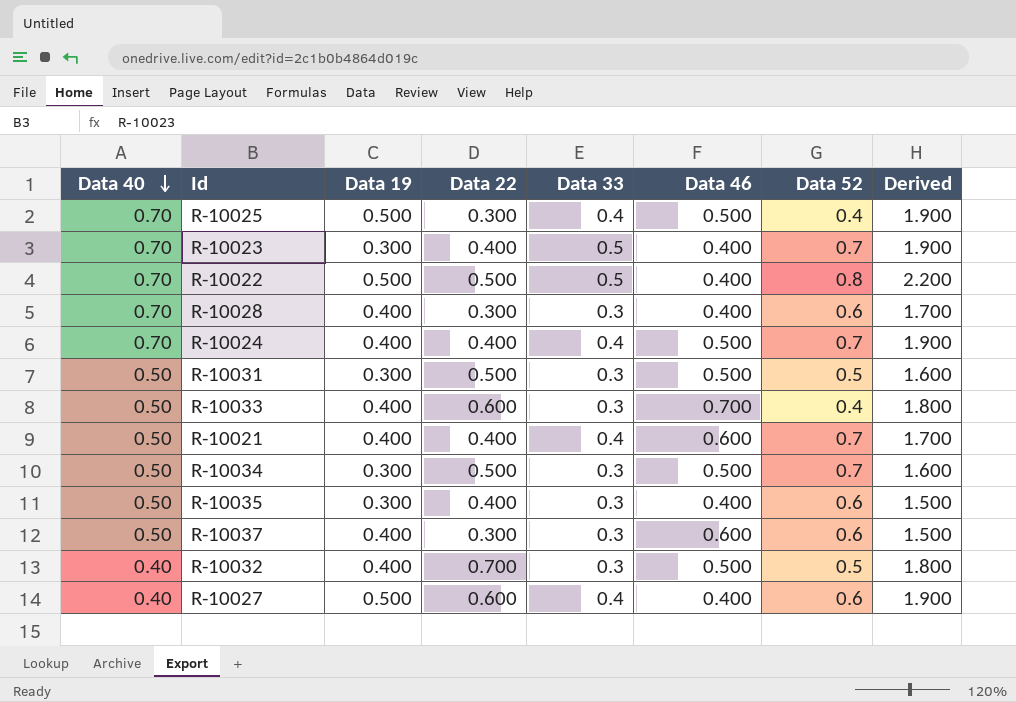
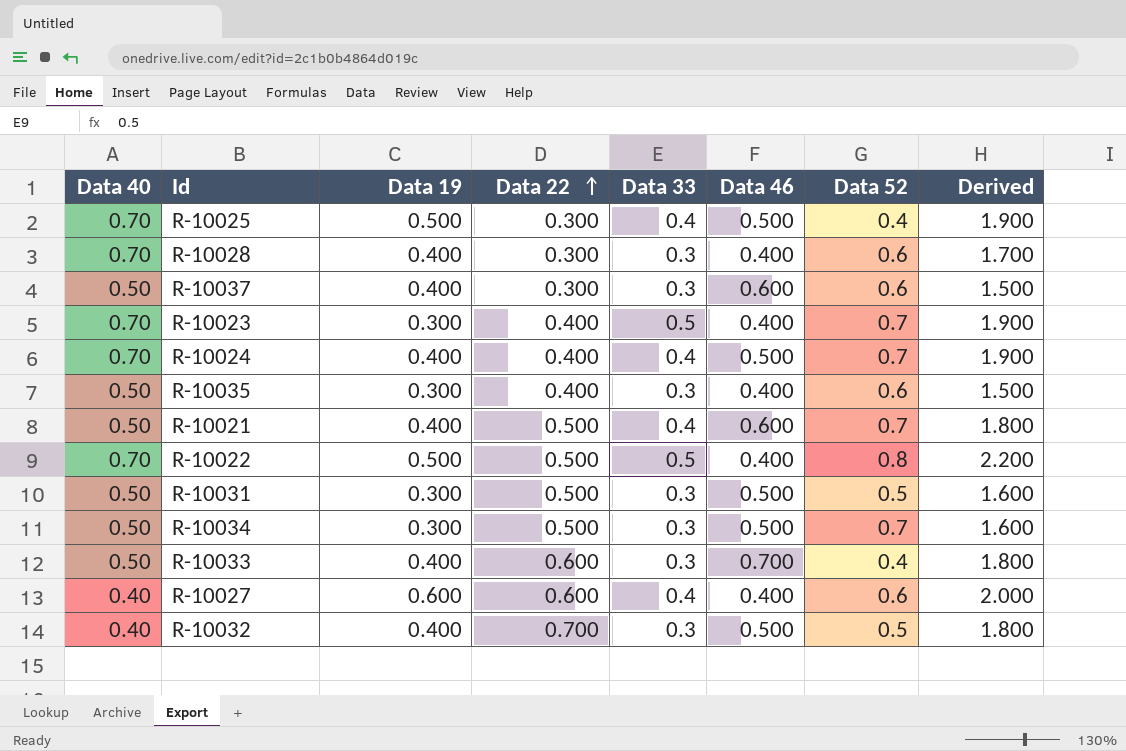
row order: Data 40 descending -> Data 22 ascending
R-10021 | Data 22: 0.400 -> 0.500
R-10021 | Derived: 1.700 -> 1.800
R-10027 | Data 19: 0.500 -> 0.600
R-10027 | Derived: 1.900 -> 2.000

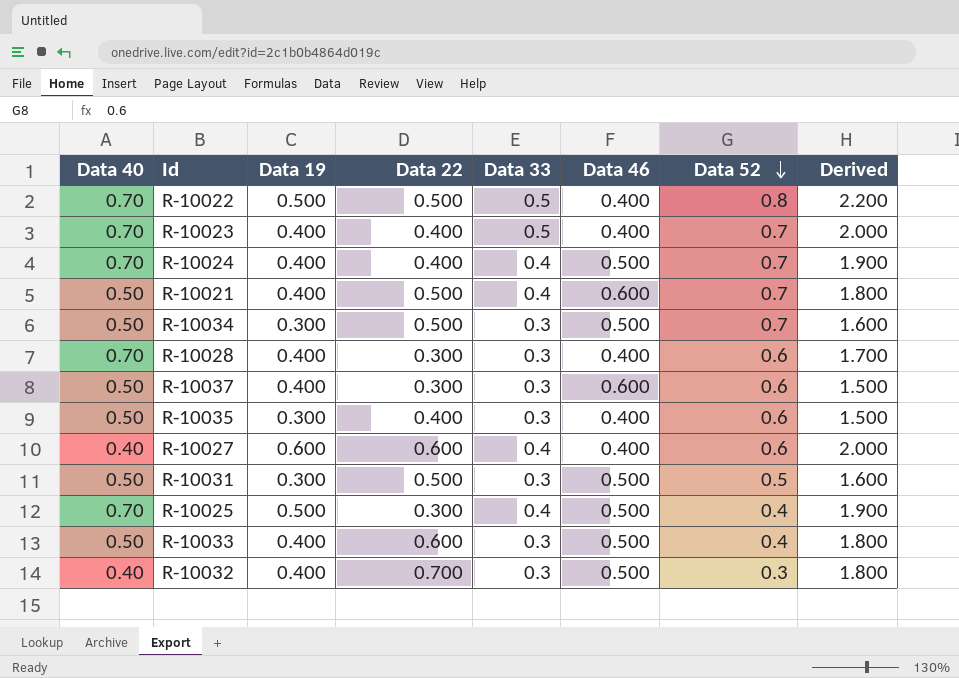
row order: Data 22 ascending -> Data 52 descending
R-10023 | Data 19: 0.300 -> 0.400
R-10023 | Derived: 1.900 -> 2.000
R-10033 | Data 46: 0.700 -> 0.500
R-10032 | Data 52: 0.5 -> 0.3

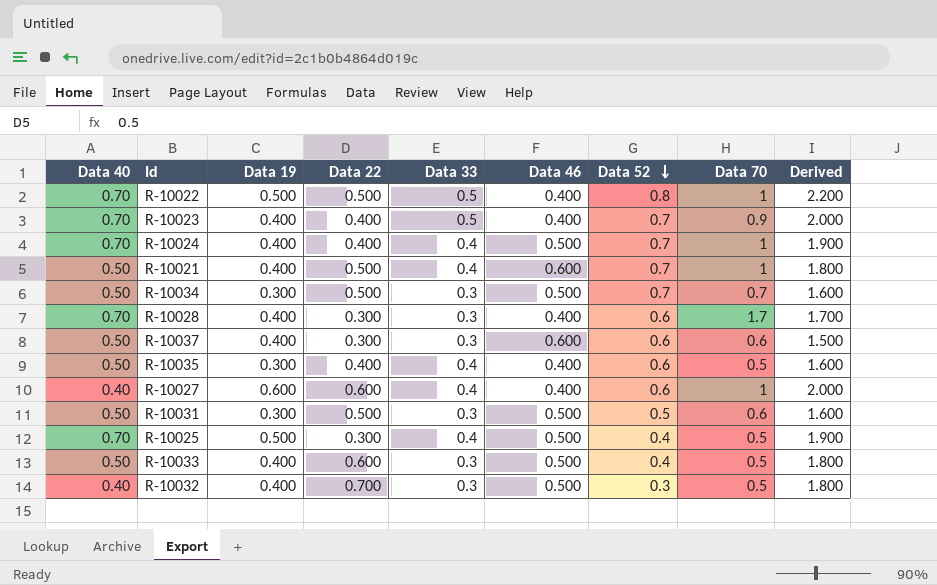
column Data 70 | position: none -> 8
R-10035 | Data 33: 0.3 -> 0.4
R-10035 | Derived: 1.500 -> 1.600

